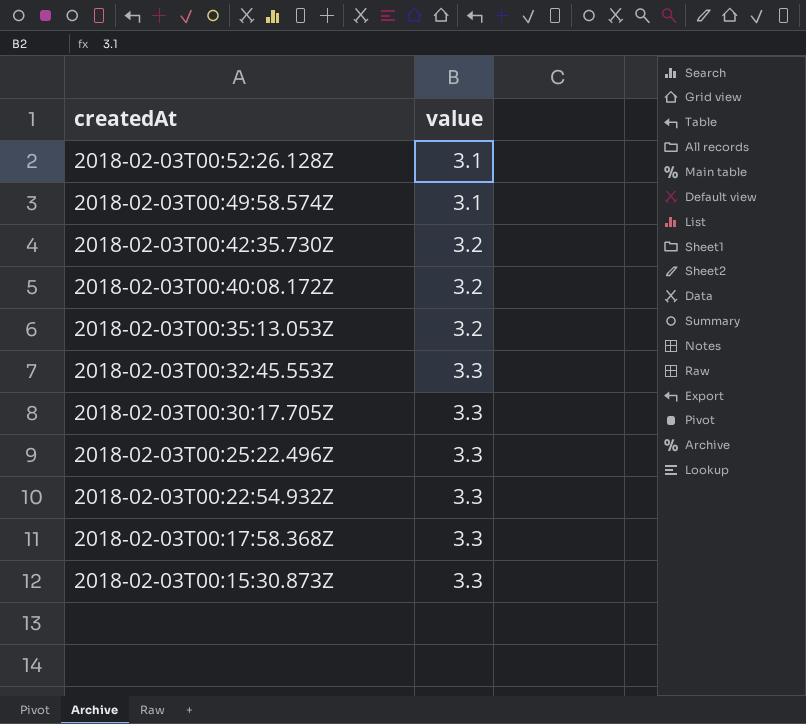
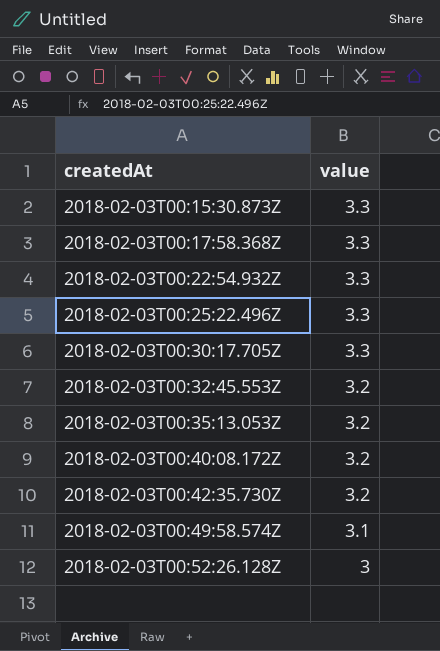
row order: createdAt descending -> createdAt ascending
2018-02-03T00:32:45.553Z | value: 3.3 -> 3.2
2018-02-03T00:52:26.128Z | value: 3.1 -> 3

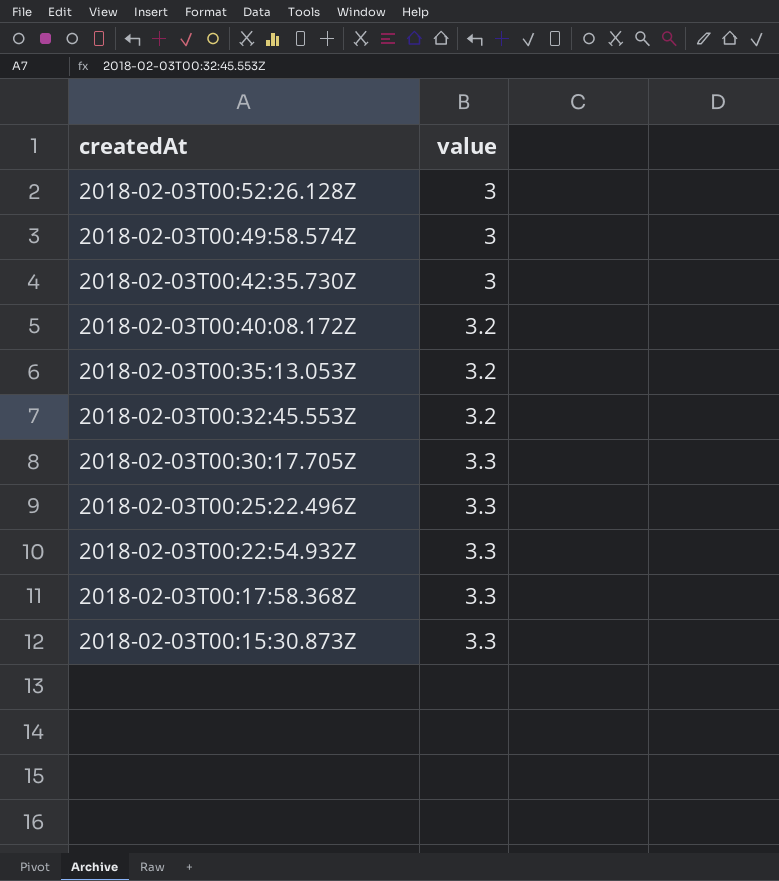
row order: createdAt ascending -> createdAt descending
2018-02-03T00:49:58.574Z | value: 3.1 -> 3
2018-02-03T00:42:35.730Z | value: 3.2 -> 3

